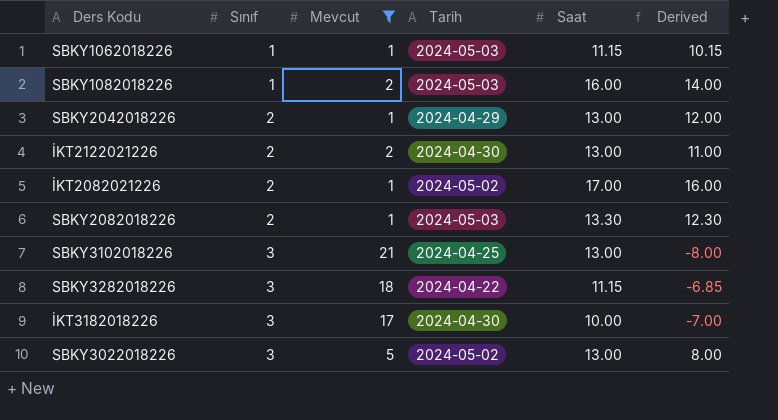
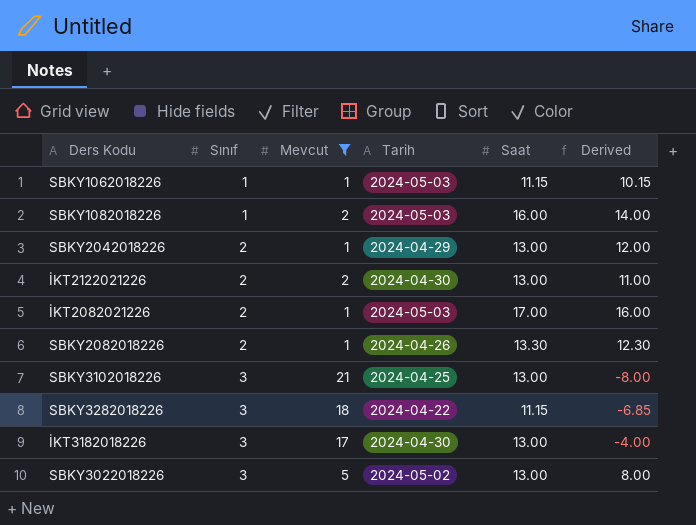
İKT2082021226 | Tarih: 2024-05-02 -> 2024-05-03
SBKY2082018226 | Tarih: 2024-05-03 -> 2024-04-26
İKT3182018226 | Saat: 10.00 -> 13.00
İKT3182018226 | Derived: -7.00 -> -4.00

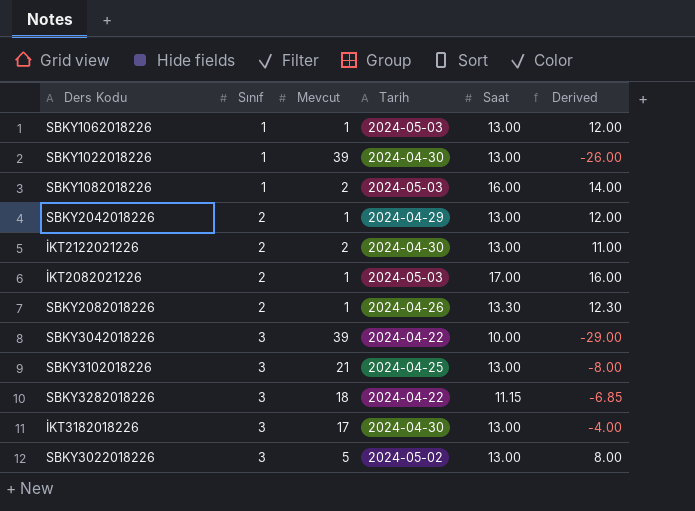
filter: Mevcut != 39 -> none
SBKY1062018226 | Saat: 11.15 -> 13.00
SBKY1062018226 | Derived: 10.15 -> 12.00

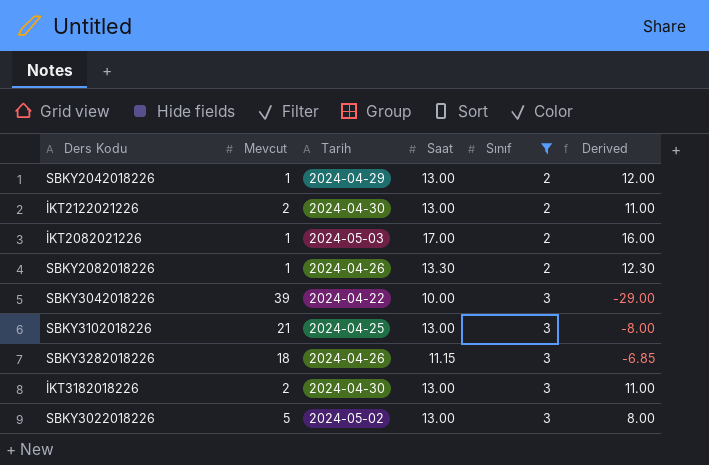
filter: none -> Sınıf != 1
column Sınıf | position: 2 -> 5
SBKY3282018226 | Tarih: 2024-04-22 -> 2024-04-26
İKT3182018226 | Mevcut: 17 -> 2
İKT3182018226 | Derived: -4.00 -> 11.00

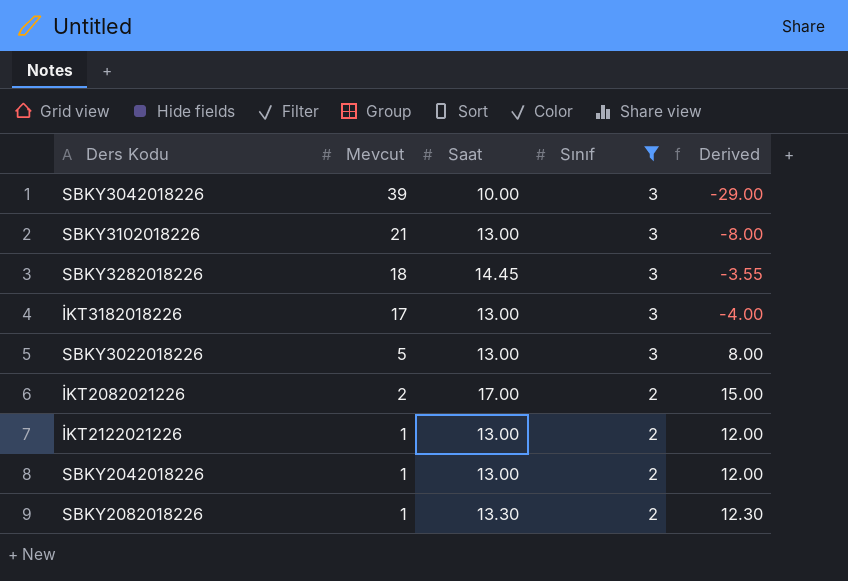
row order: Sınıf ascending -> Mevcut descending
column Tarih | position: 3 -> none
SBKY3282018226 | Saat: 11.15 -> 14.45
SBKY3282018226 | Derived: -6.85 -> -3.55
İKT3182018226 | Mevcut: 2 -> 17
İKT3182018226 | Derived: 11.00 -> -4.00
İKT2082021226 | Mevcut: 1 -> 2
İKT2082021226 | Derived: 16.00 -> 15.00
İKT2122021226 | Mevcut: 2 -> 1
İKT2122021226 | Derived: 11.00 -> 12.00

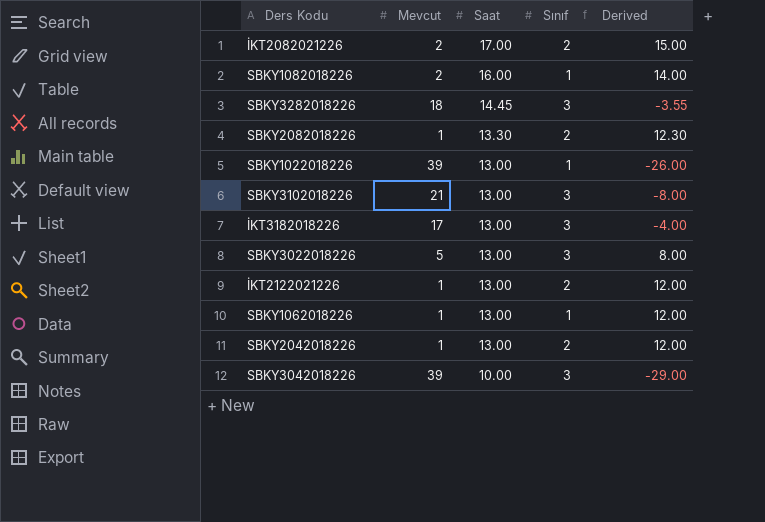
filter: Sınıf != 1 -> none
row order: Mevcut descending -> Saat descending

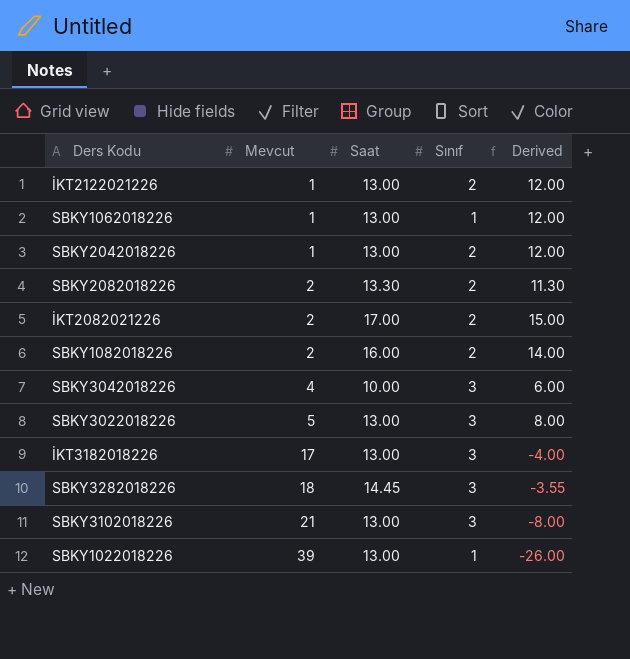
row order: Saat descending -> Mevcut ascending
SBKY2082018226 | Mevcut: 1 -> 2
SBKY2082018226 | Derived: 12.30 -> 11.30
SBKY1082018226 | Sınıf: 1 -> 2
SBKY3042018226 | Mevcut: 39 -> 4
SBKY3042018226 | Derived: -29.00 -> 6.00

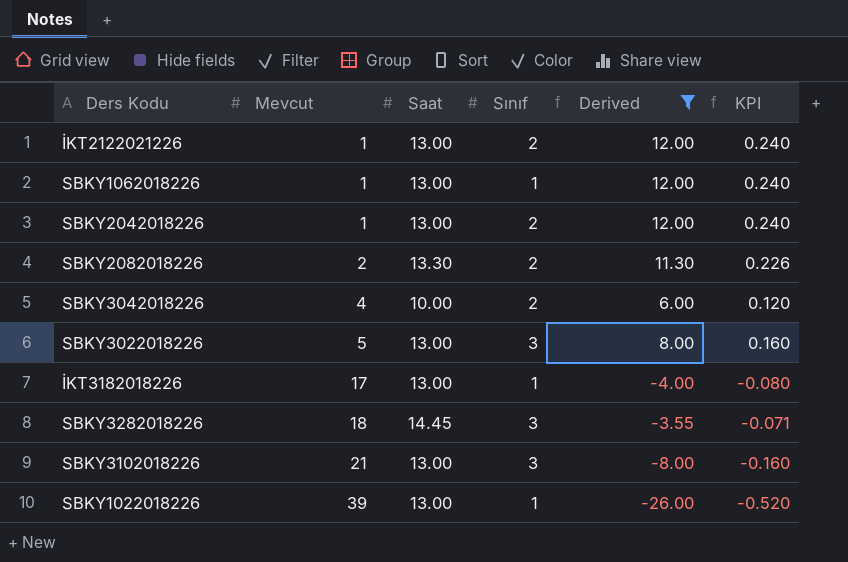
filter: none -> Derived <= 12.00
column KPI | formula: none -> [Derived] * 0.02
SBKY3042018226 | Sınıf: 3 -> 2
İKT3182018226 | Sınıf: 3 -> 1

